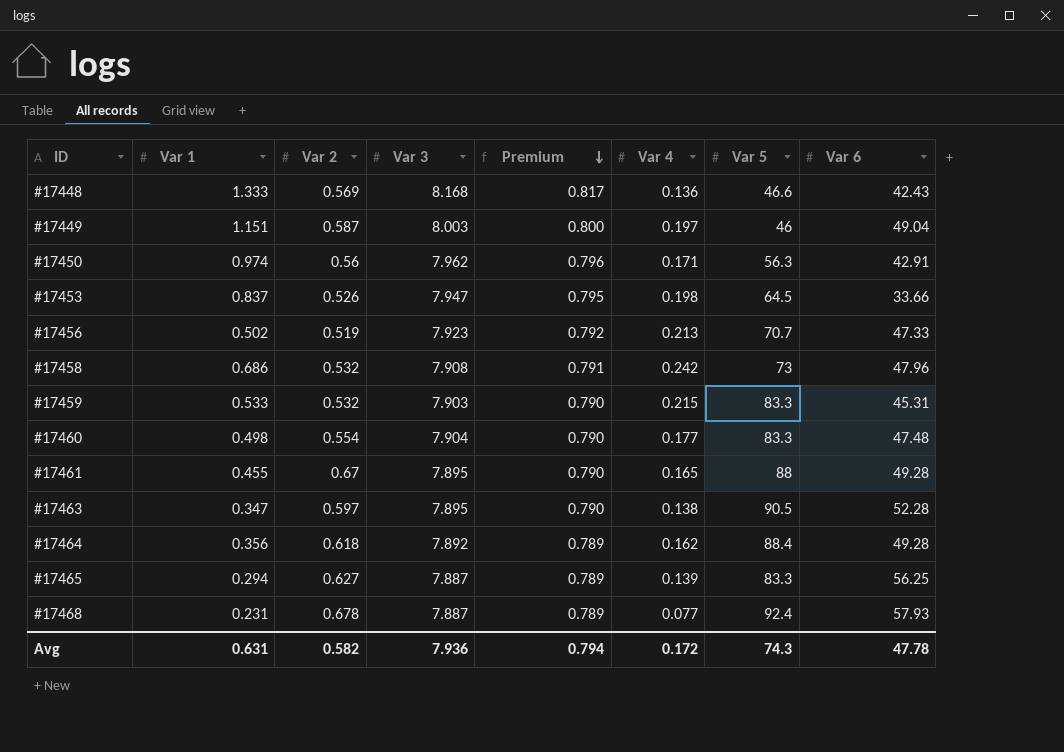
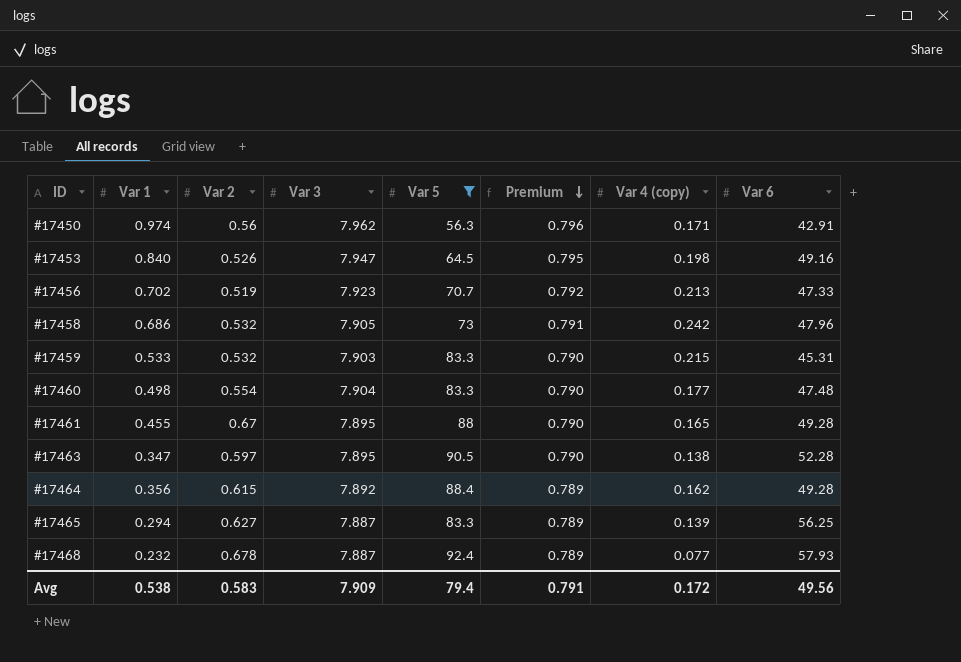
filter: none -> Var 5 >= 56.3
column Var 5 | position: 7 -> 5
column name: Var 4 -> Var 4 (copy)
#17453 | Var 1: 0.837 -> 0.840
#17453 | Var 6: 33.66 -> 49.16
#17456 | Var 1: 0.502 -> 0.702
#17458 | Var 3: 7.908 -> 7.905
#17464 | Var 2: 0.618 -> 0.615
#17468 | Var 1: 0.231 -> 0.232
Avg | Var 1: 0.631 -> 0.538
Avg | Var 2: 0.582 -> 0.583
Avg | Var 3: 7.936 -> 7.909
Avg | Var 5: 74.3 -> 79.4
Avg | Premium: 0.794 -> 0.791
Avg | Var 6: 47.78 -> 49.56

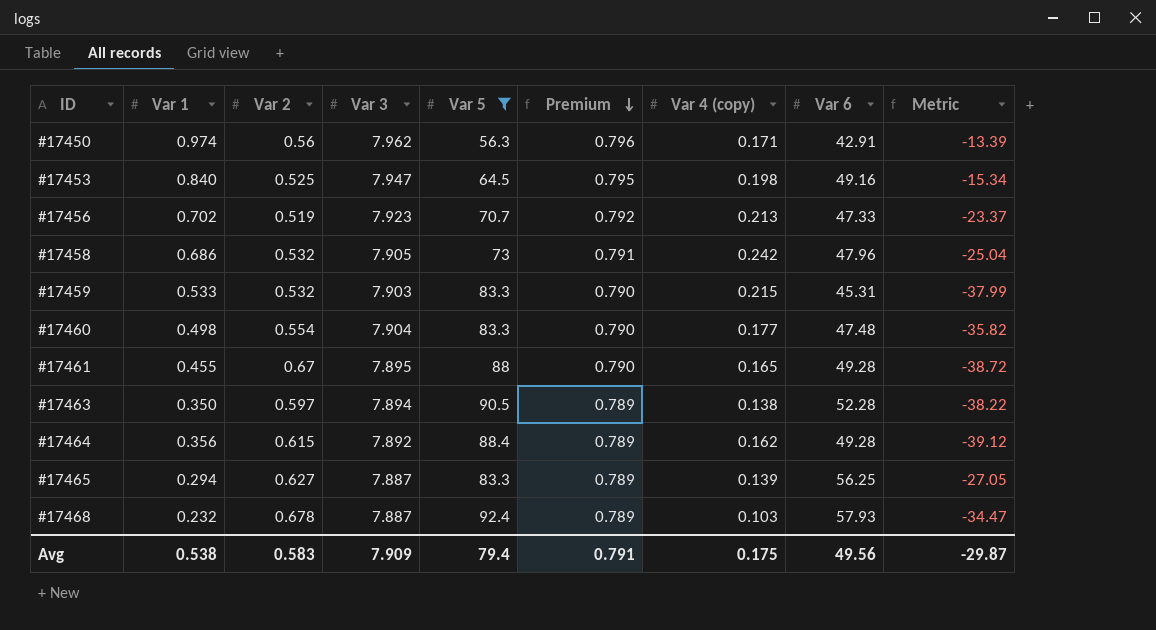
column Metric | formula: none -> [Var 6] - [Var 5]
#17453 | Var 2: 0.526 -> 0.525
#17463 | Var 1: 0.347 -> 0.350
#17463 | Var 3: 7.895 -> 7.894
#17463 | Premium: 0.790 -> 0.789
#17468 | Var 4 (copy): 0.077 -> 0.103
Avg | Var 4 (copy): 0.172 -> 0.175

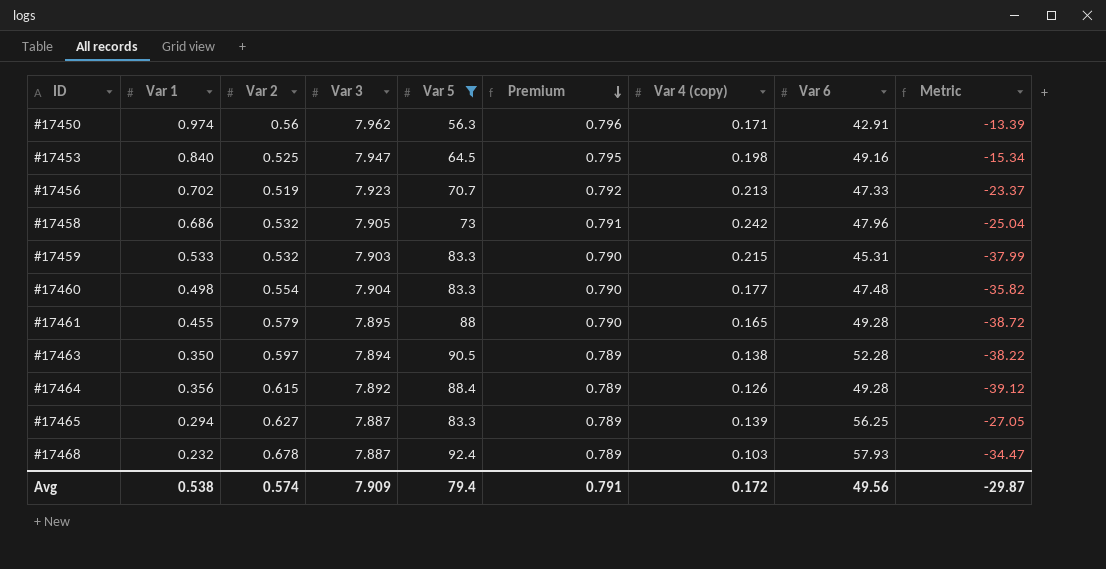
#17461 | Var 2: 0.67 -> 0.579
#17464 | Var 4 (copy): 0.162 -> 0.126
Avg | Var 2: 0.583 -> 0.574
Avg | Var 4 (copy): 0.175 -> 0.172

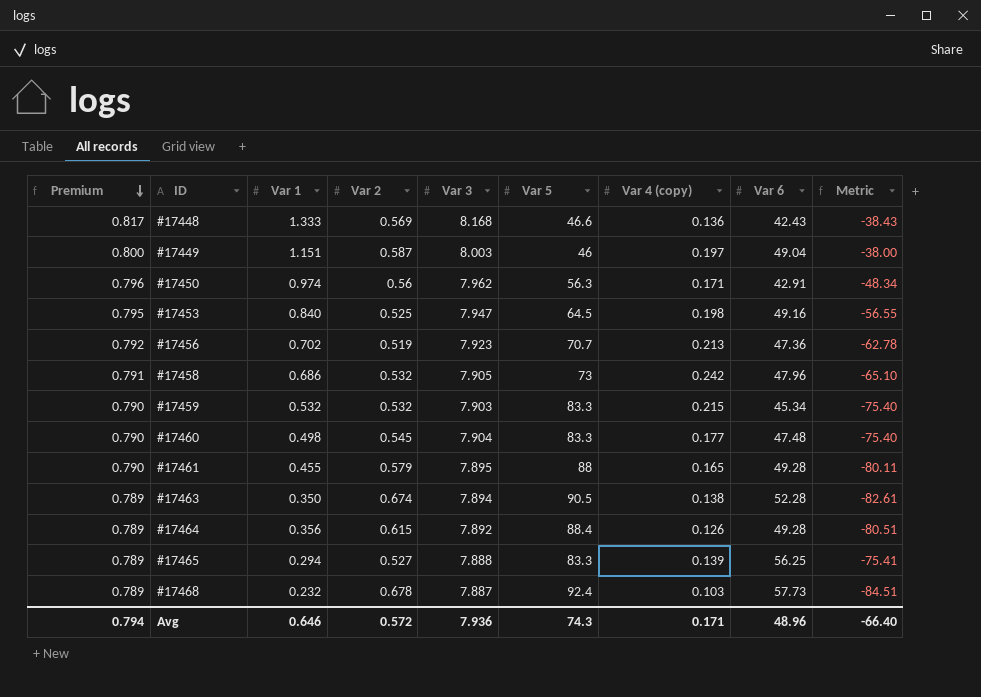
filter: Var 5 >= 56.3 -> none
column Premium | position: 6 -> 1
column Metric | formula: [Var 6] - [Var 5] -> [Var 3] - [Var 5]
#17456 | Var 6: 47.33 -> 47.36
#17459 | Var 1: 0.533 -> 0.532
#17459 | Var 6: 45.31 -> 45.34
#17460 | Var 2: 0.554 -> 0.545
#17463 | Var 2: 0.597 -> 0.674
#17465 | Var 2: 0.627 -> 0.527
#17465 | Var 3: 7.887 -> 7.888
#17468 | Var 6: 57.93 -> 57.73
Avg | Premium: 0.791 -> 0.794
Avg | Var 1: 0.538 -> 0.646
Avg | Var 2: 0.574 -> 0.572
Avg | Var 3: 7.909 -> 7.936
Avg | Var 5: 79.4 -> 74.3
Avg | Var 4 (copy): 0.172 -> 0.171
Avg | Var 6: 49.56 -> 48.96
Avg | Metric: -29.87 -> -66.40

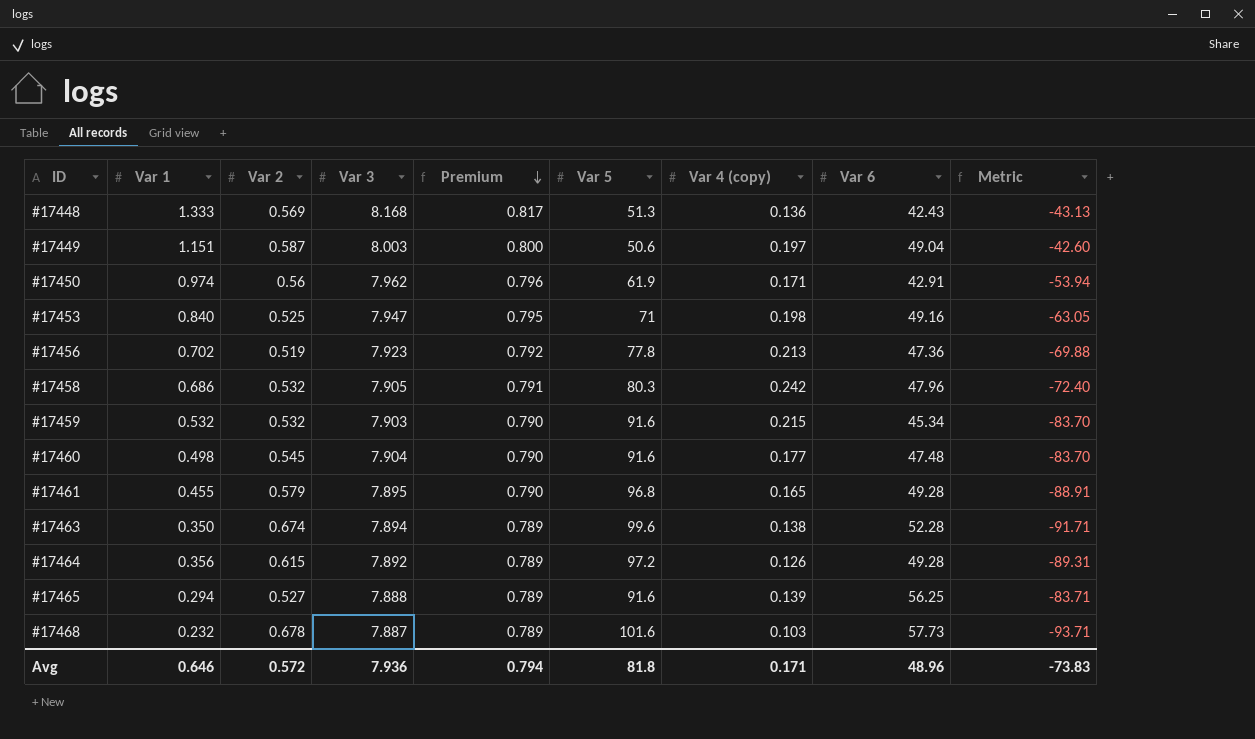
column Premium | position: 1 -> 5
#17448 | Var 5: 46.6 -> 51.3
#17448 | Metric: -38.43 -> -43.13
#17449 | Var 5: 46 -> 50.6
#17449 | Metric: -38.00 -> -42.60
#17450 | Var 5: 56.3 -> 61.9
#17450 | Metric: -48.34 -> -53.94
#17453 | Var 5: 64.5 -> 71
#17453 | Metric: -56.55 -> -63.05
#17456 | Var 5: 70.7 -> 77.8
#17456 | Metric: -62.78 -> -69.88
#17458 | Var 5: 73 -> 80.3
#17458 | Metric: -65.10 -> -72.40
#17459 | Var 5: 83.3 -> 91.6
#17459 | Metric: -75.40 -> -83.70
#17460 | Var 5: 83.3 -> 91.6
#17460 | Metric: -75.40 -> -83.70
#17461 | Var 5: 88 -> 96.8
#17461 | Metric: -80.11 -> -88.91
#17463 | Var 5: 90.5 -> 99.6
#17463 | Metric: -82.61 -> -91.71
#17464 | Var 5: 88.4 -> 97.2
#17464 | Metric: -80.51 -> -89.31
#17465 | Var 5: 83.3 -> 91.6
#17465 | Metric: -75.41 -> -83.71
#17468 | Var 5: 92.4 -> 101.6
#17468 | Metric: -84.51 -> -93.71
Avg | Var 5: 74.3 -> 81.8
Avg | Metric: -66.40 -> -73.83

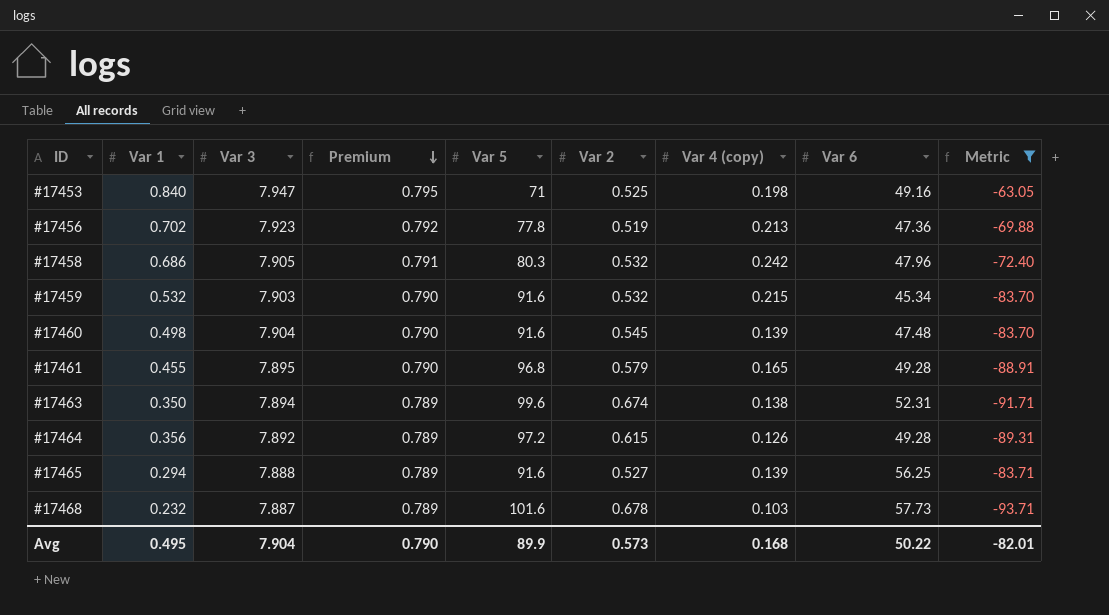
filter: none -> Metric <= -63.05
column Var 2 | position: 3 -> 6
#17460 | Var 4 (copy): 0.177 -> 0.139
#17463 | Var 6: 52.28 -> 52.31
Avg | Var 1: 0.646 -> 0.495
Avg | Var 3: 7.936 -> 7.904
Avg | Premium: 0.794 -> 0.790
Avg | Var 5: 81.8 -> 89.9
Avg | Var 2: 0.572 -> 0.573
Avg | Var 4 (copy): 0.171 -> 0.168
Avg | Var 6: 48.96 -> 50.22
Avg | Metric: -73.83 -> -82.01

